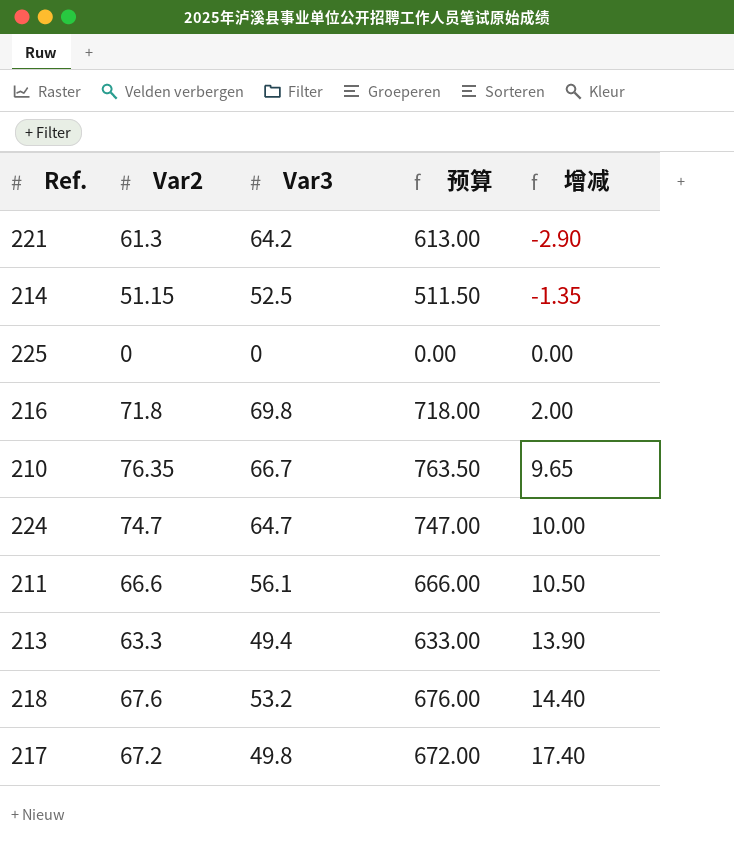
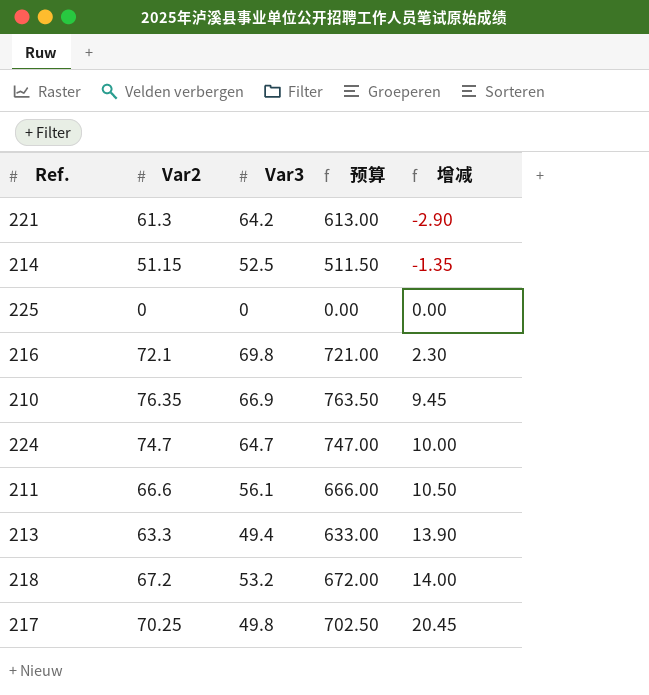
216 | Var2: 71.8 -> 72.1
216 | 预算: 718.00 -> 721.00
216 | 增减: 2.00 -> 2.30
210 | Var3: 66.7 -> 66.9
210 | 增减: 9.65 -> 9.45
218 | Var2: 67.6 -> 67.2
218 | 预算: 676.00 -> 672.00
218 | 增减: 14.40 -> 14.00
217 | Var2: 67.2 -> 70.25
217 | 预算: 672.00 -> 702.50
217 | 增减: 17.40 -> 20.45

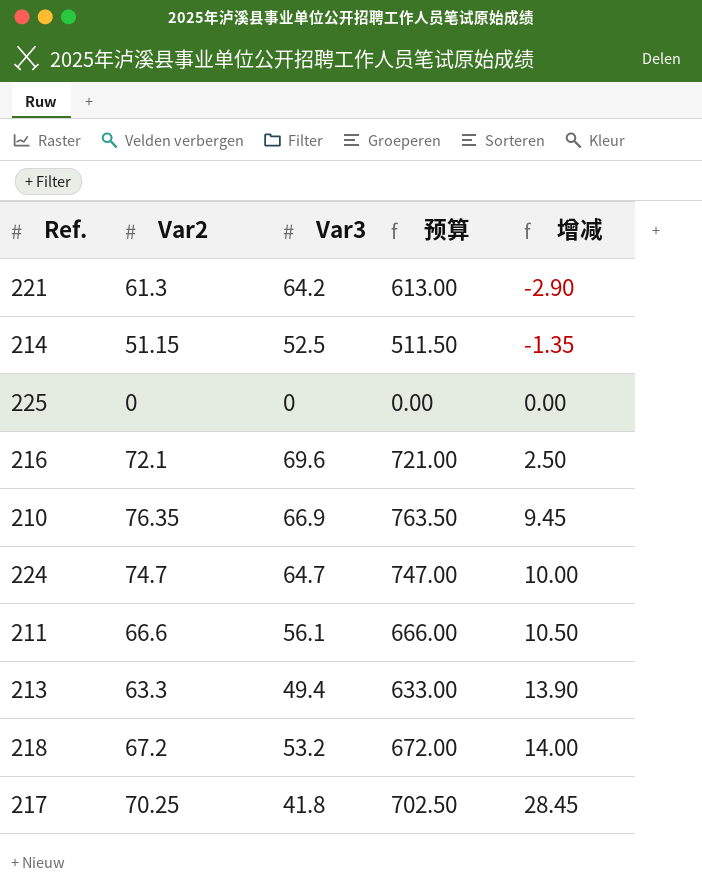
216 | Var3: 69.8 -> 69.6
216 | 增减: 2.30 -> 2.50
217 | Var3: 49.8 -> 41.8
217 | 增减: 20.45 -> 28.45

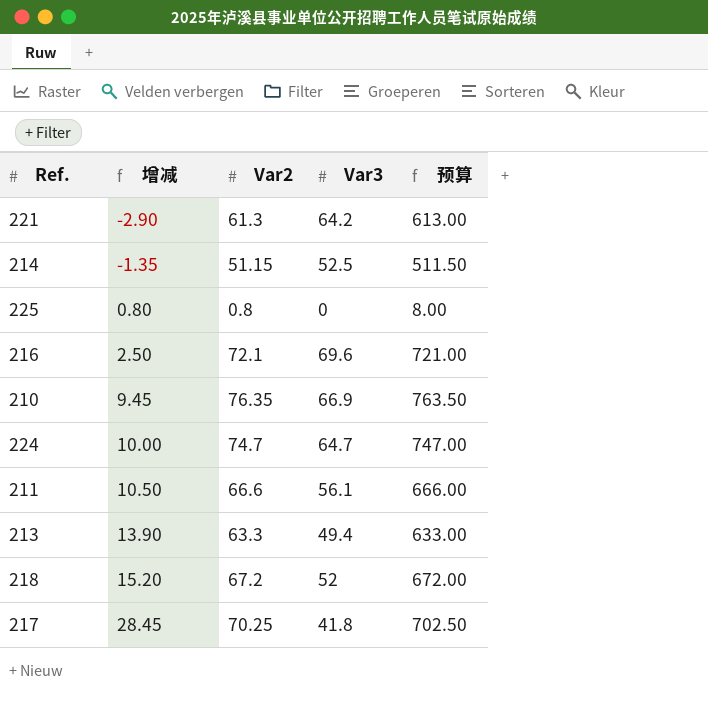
column 增减 | position: 5 -> 2
225 | 增减: 0.00 -> 0.80
225 | Var2: 0 -> 0.8
225 | 预算: 0.00 -> 8.00
218 | 增减: 14.00 -> 15.20
218 | Var3: 53.2 -> 52

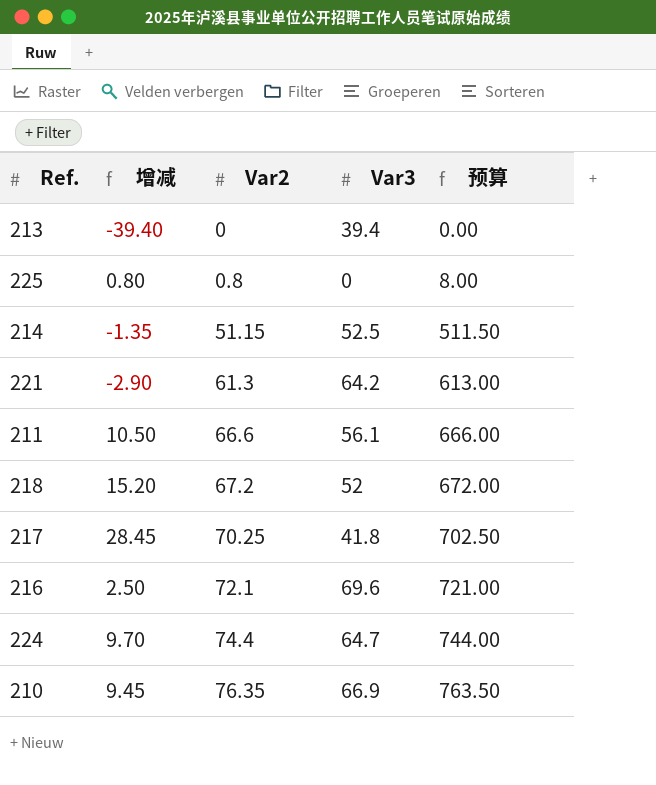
row order: 增减 ascending -> Var2 ascending
213 | 增减: 13.90 -> -39.40
213 | Var2: 63.3 -> 0
213 | Var3: 49.4 -> 39.4
213 | 预算: 633.00 -> 0.00
224 | 增减: 10.00 -> 9.70
224 | Var2: 74.7 -> 74.4
224 | 预算: 747.00 -> 744.00

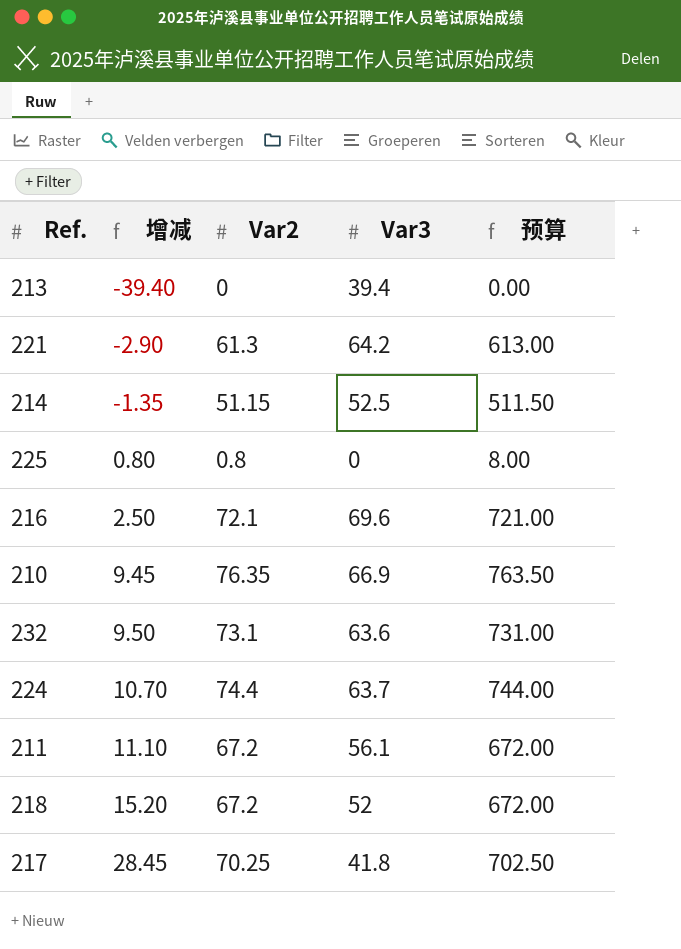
row order: Var2 ascending -> 增减 ascending
row 232: none -> 9.50 | 73.1 | 63.6 | 731.00
224 | 增减: 9.70 -> 10.70
224 | Var3: 64.7 -> 63.7
211 | 增减: 10.50 -> 11.10
211 | Var2: 66.6 -> 67.2
211 | 预算: 666.00 -> 672.00

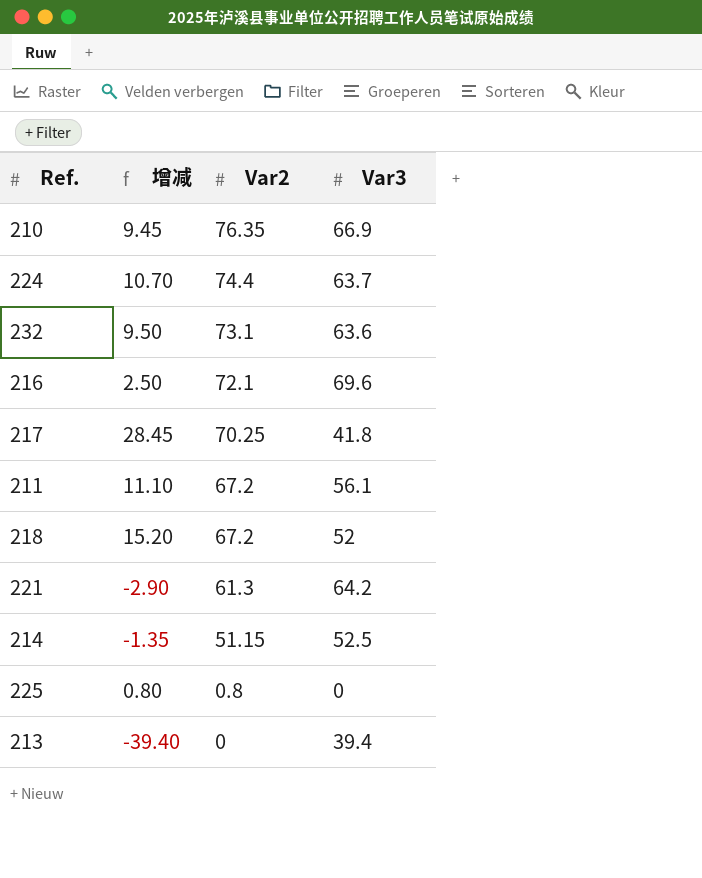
row order: 增减 ascending -> Var2 descending
column 预算 | formula: [Var2] * 10 -> none

